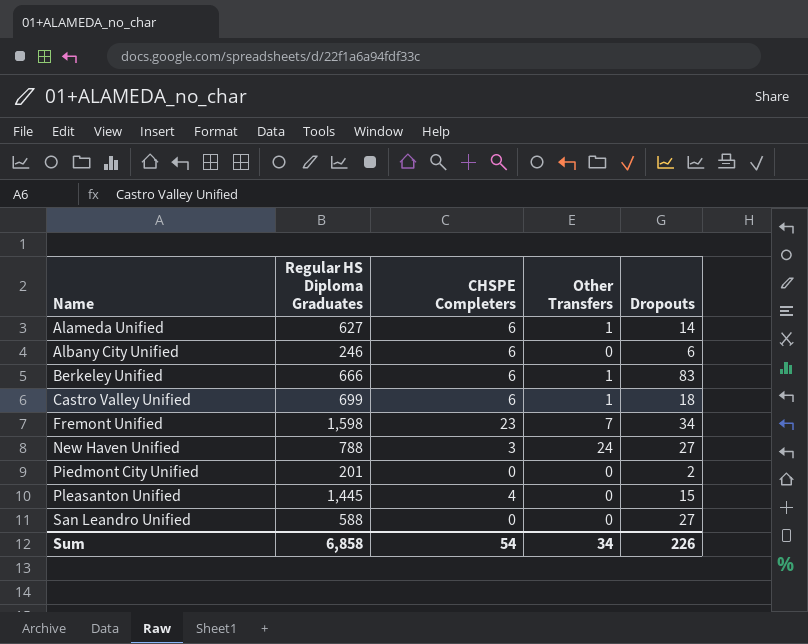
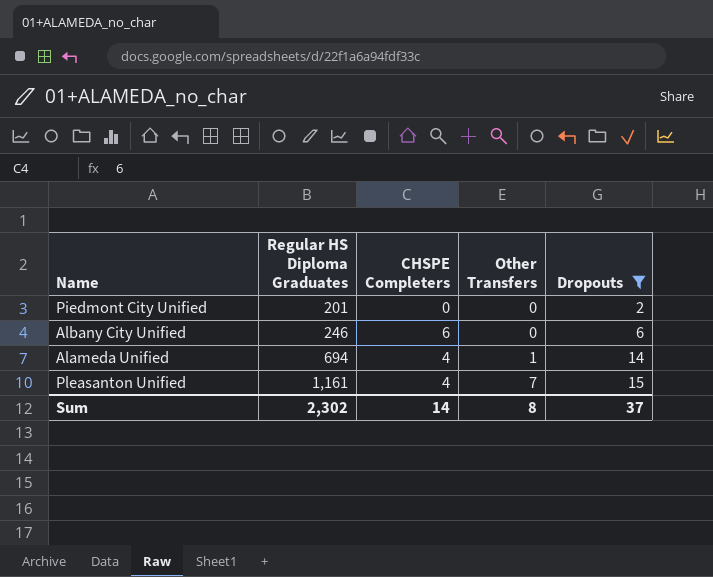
filter: none -> Dropouts <= 15
row order: Name ascending -> Regular HS Diploma Graduates ascending
Alameda Unified | Regular HS Diploma Graduates: 627 -> 694
Alameda Unified | CHSPE Completers: 6 -> 4
Pleasanton Unified | Regular HS Diploma Graduates: 1,445 -> 1,161
Pleasanton Unified | Other Transfers: 0 -> 7
Sum | Regular HS Diploma Graduates: 6,858 -> 2,302
Sum | CHSPE Completers: 54 -> 14
Sum | Other Transfers: 34 -> 8
Sum | Dropouts: 226 -> 37

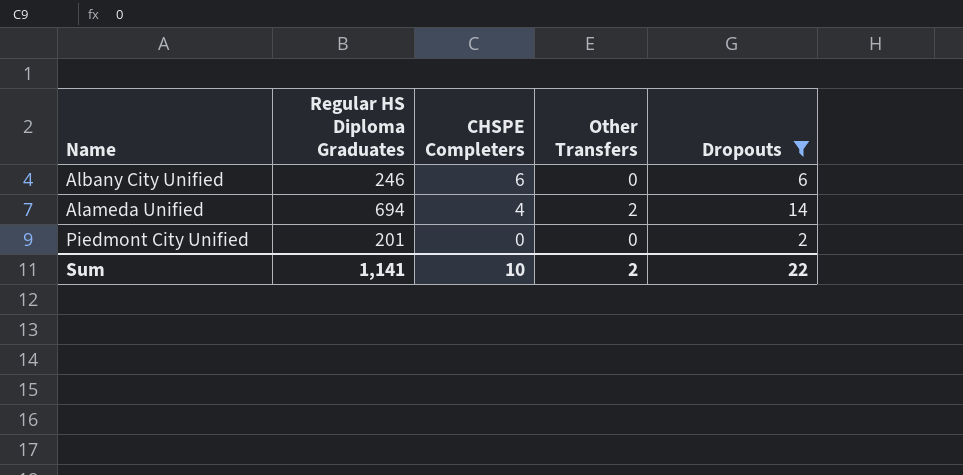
row order: Regular HS Diploma Graduates ascending -> CHSPE Completers descending
row Pleasanton Unified: 1,161 | 4 | 7 | 15 -> none
Alameda Unified | Other Transfers: 1 -> 2
Sum | Regular HS Diploma Graduates: 2,302 -> 1,141
Sum | CHSPE Completers: 14 -> 10
Sum | Other Transfers: 8 -> 2
Sum | Dropouts: 37 -> 22

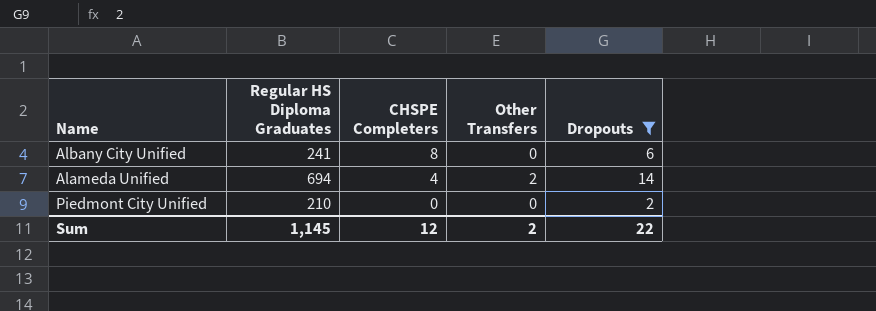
Albany City Unified | Regular HS Diploma Graduates: 246 -> 241
Albany City Unified | CHSPE Completers: 6 -> 8
Piedmont City Unified | Regular HS Diploma Graduates: 201 -> 210
Sum | Regular HS Diploma Graduates: 1,141 -> 1,145
Sum | CHSPE Completers: 10 -> 12

